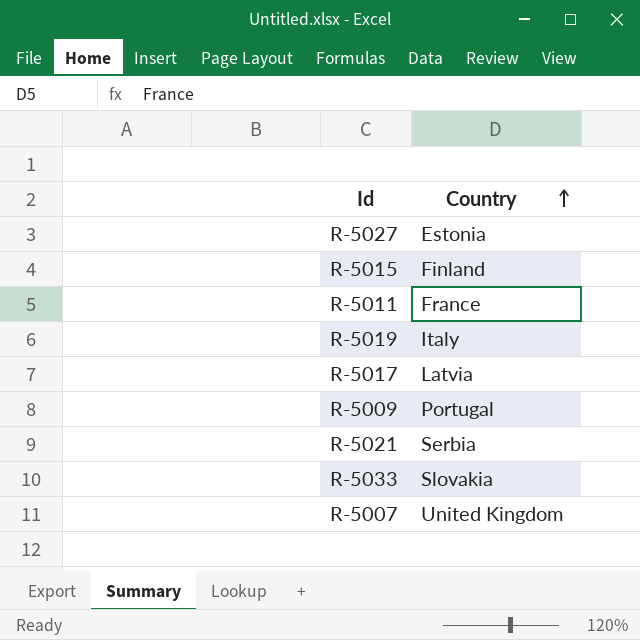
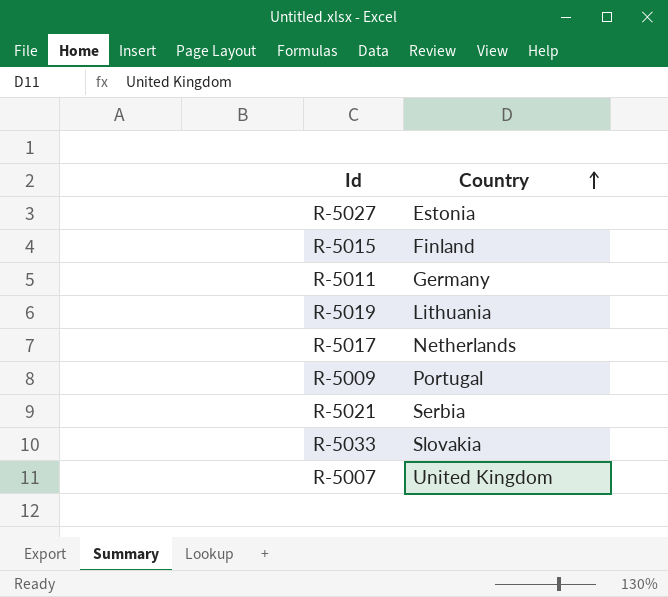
R-5011 | Country: France -> Germany
R-5019 | Country: Italy -> Lithuania
R-5017 | Country: Latvia -> Netherlands

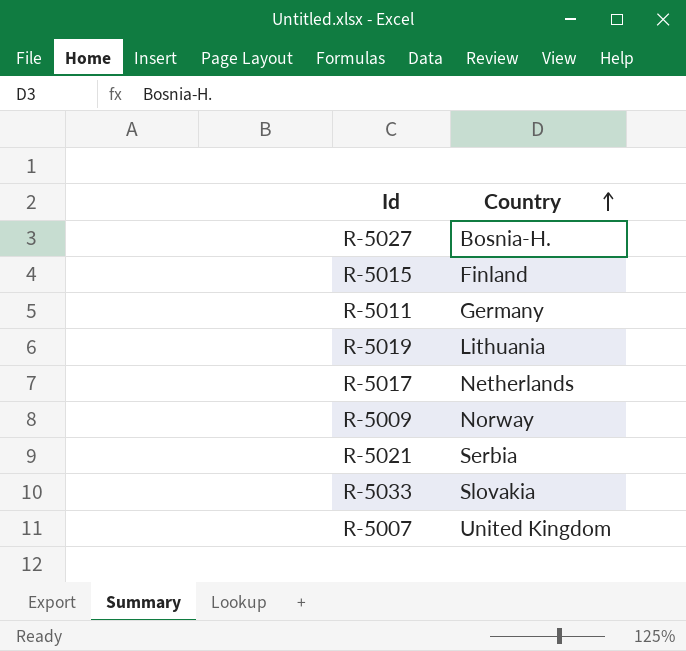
R-5027 | Country: Estonia -> Bosnia-H.
R-5009 | Country: Portugal -> Norway

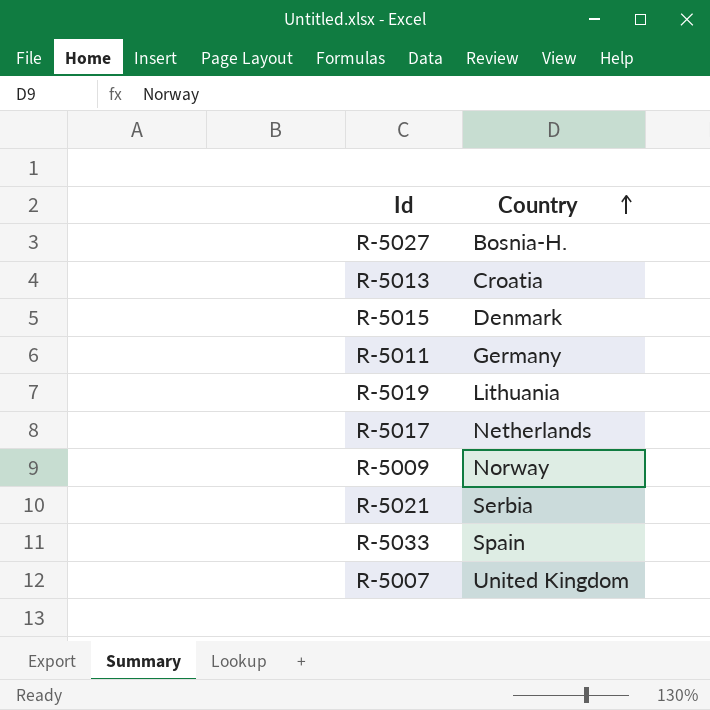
row R-5013: none -> Croatia
R-5015 | Country: Finland -> Denmark
R-5033 | Country: Slovakia -> Spain

